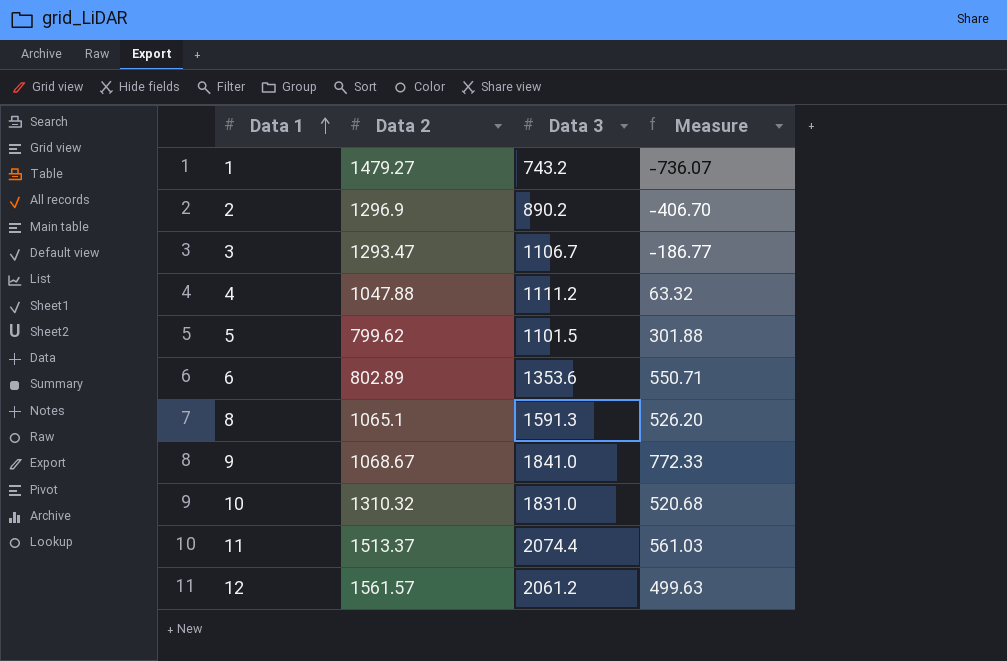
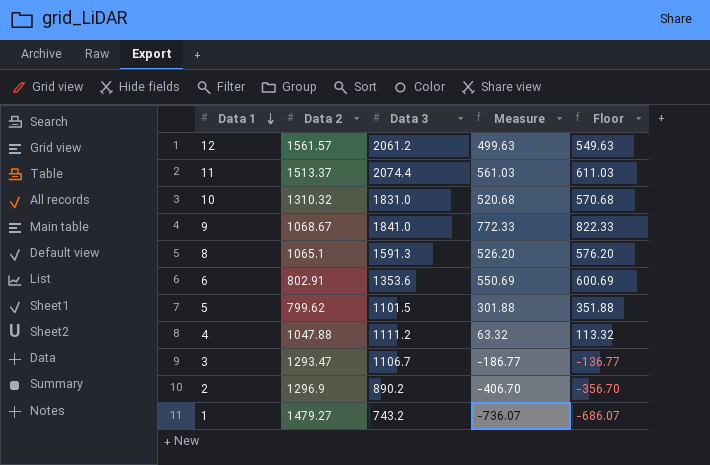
row order: Data 1 ascending -> Data 1 descending
column Floor | formula: none -> [Measure] + 50
6 | Data 2: 802.89 -> 802.91
6 | Measure: 550.71 -> 550.69

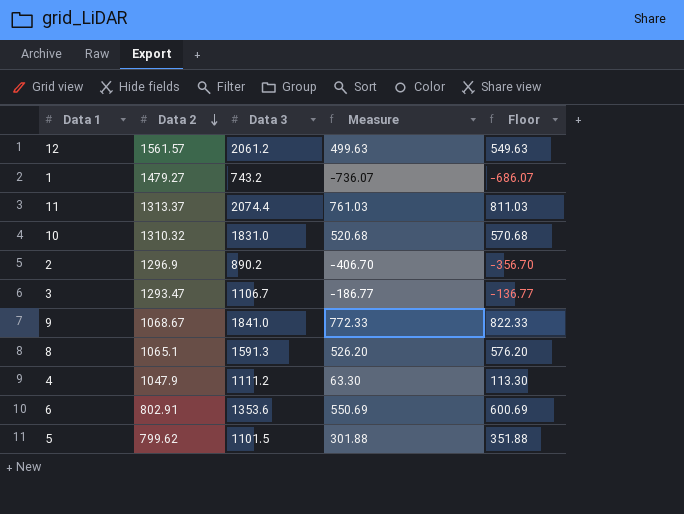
row order: Data 1 descending -> Data 2 descending
11 | Data 2: 1513.37 -> 1313.37
11 | Measure: 561.03 -> 761.03
11 | Floor: 611.03 -> 811.03
4 | Data 2: 1047.88 -> 1047.9
4 | Measure: 63.32 -> 63.30
4 | Floor: 113.32 -> 113.30

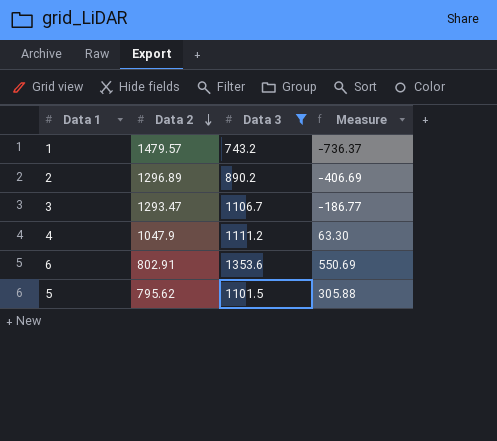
filter: none -> Data 3 <= 1353.6
column Floor | formula: [Measure] + 50 -> none
1 | Data 2: 1479.27 -> 1479.57
1 | Measure: -736.07 -> -736.37
2 | Data 2: 1296.9 -> 1296.89
2 | Measure: -406.70 -> -406.69
5 | Data 2: 799.62 -> 795.62
5 | Measure: 301.88 -> 305.88

